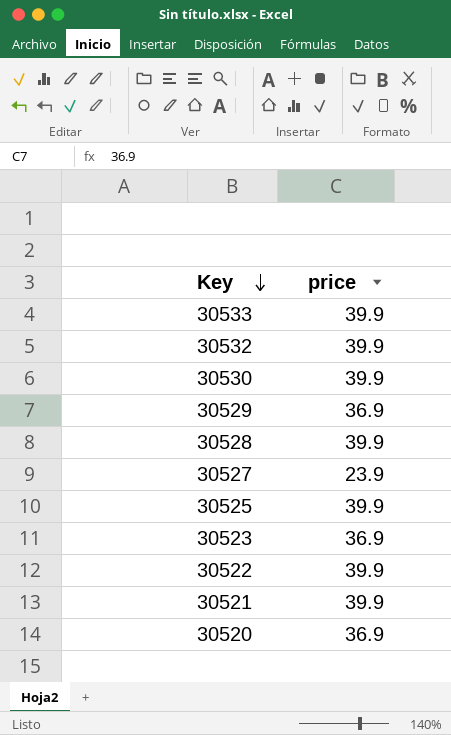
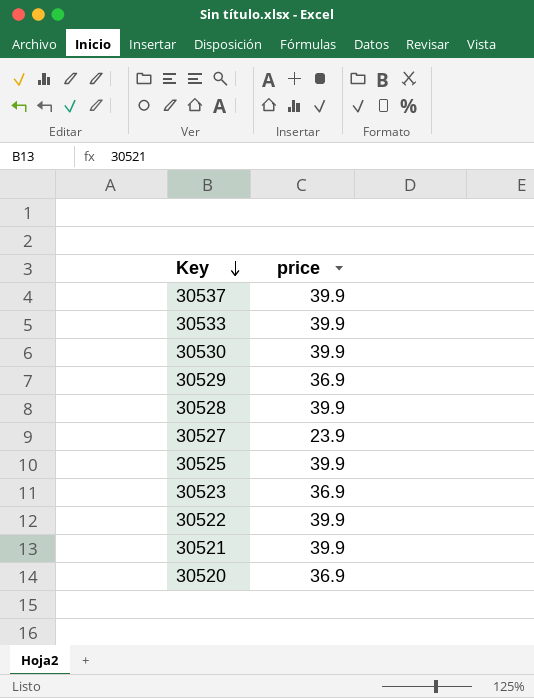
row 30532: 39.9 -> none
row 30537: none -> 39.9

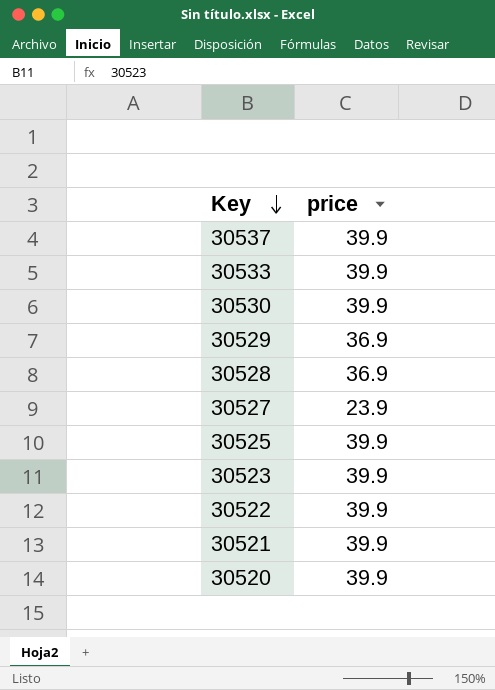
30528 | price: 39.9 -> 36.9
30523 | price: 36.9 -> 39.9
30520 | price: 36.9 -> 39.9

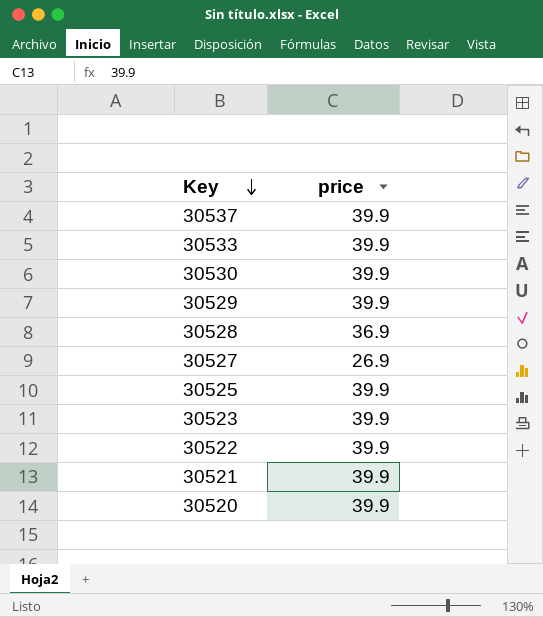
30529 | price: 36.9 -> 39.9
30527 | price: 23.9 -> 26.9

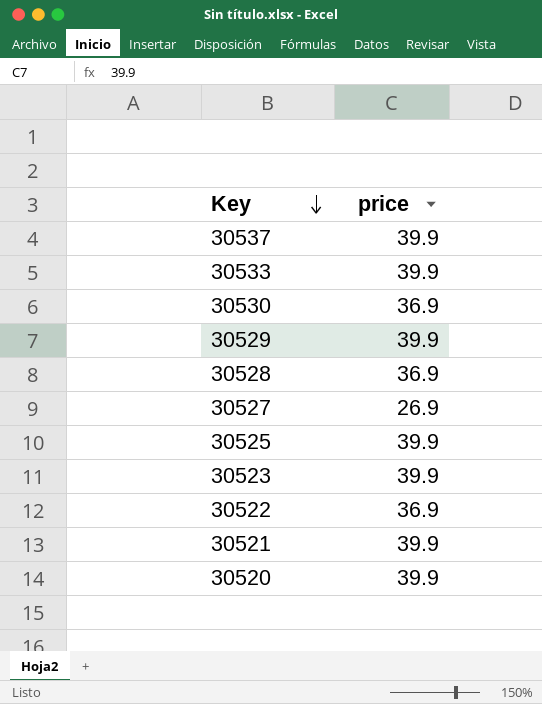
30530 | price: 39.9 -> 36.9
30522 | price: 39.9 -> 36.9

